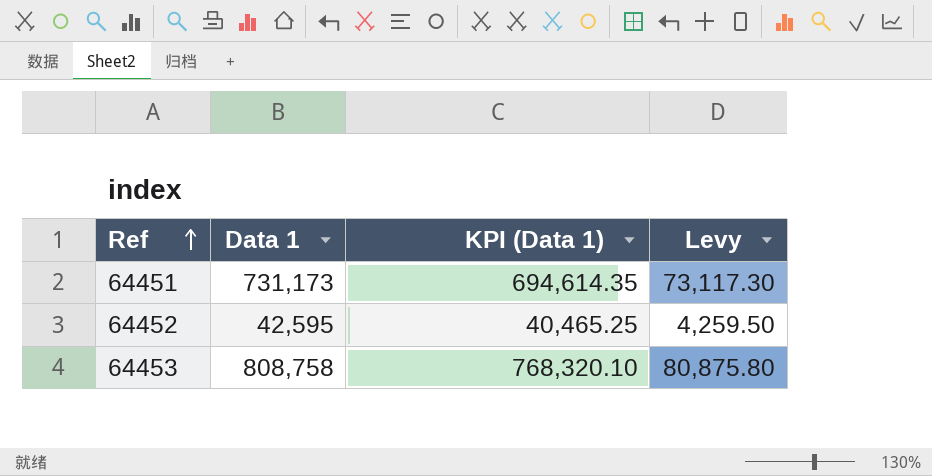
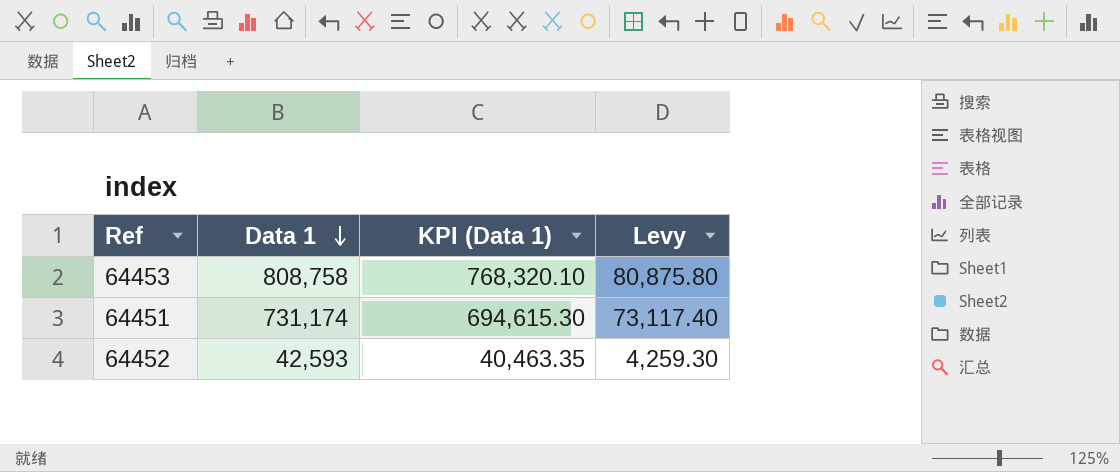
row order: Ref ascending -> Data 1 descending
64451 | Data 1: 731,173 -> 731,174
64451 | KPI (Data 1): 694,614.35 -> 694,615.30
64451 | Levy: 73,117.30 -> 73,117.40
64452 | Data 1: 42,595 -> 42,593
64452 | KPI (Data 1): 40,465.25 -> 40,463.35
64452 | Levy: 4,259.50 -> 4,259.30

